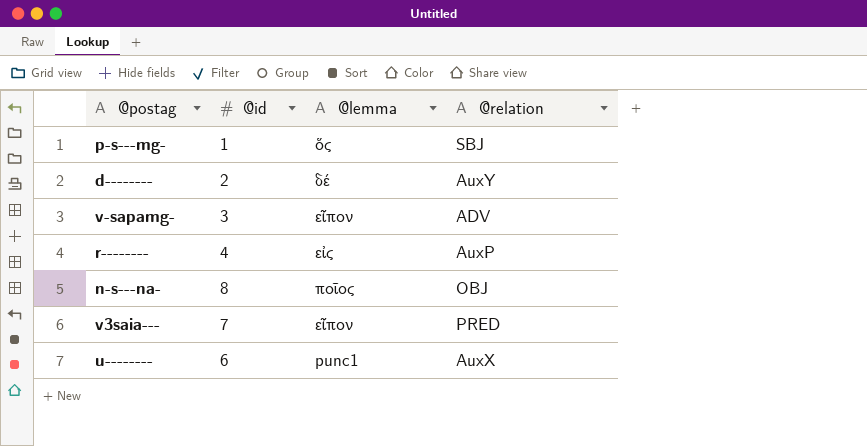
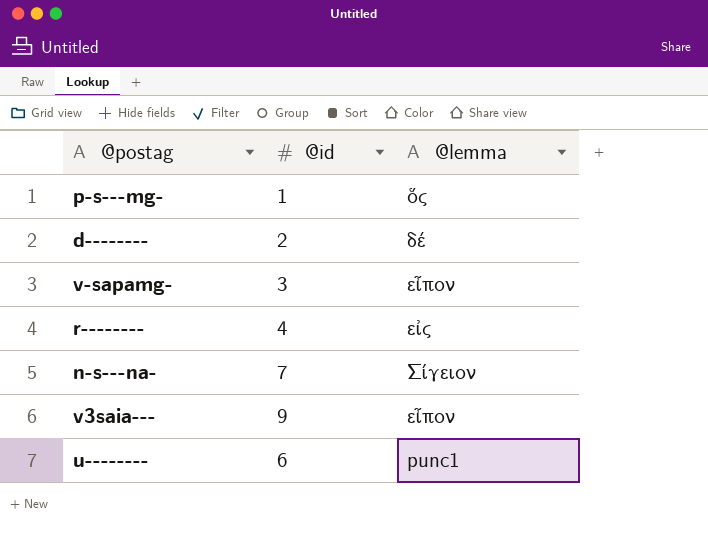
column @relation | position: 4 -> none
n-s---na- | @id: 8 -> 7
n-s---na- | @lemma: ποῖος -> Σίγειον
v3saia--- | @id: 7 -> 9

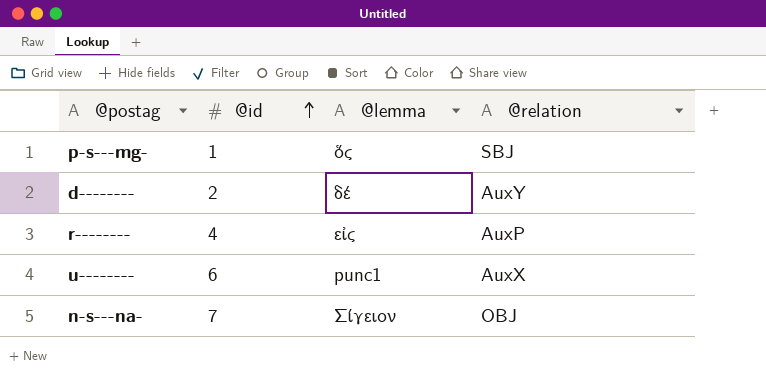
row order: none -> @id ascending
column @relation | position: none -> 4
row v-sapamg-: 3 | εἶπον -> none
row v3saia---: 9 | εἶπον -> none

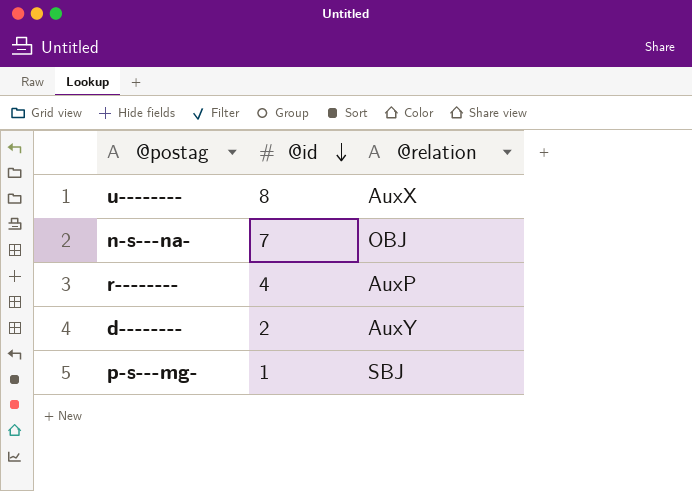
row order: @id ascending -> @id descending
column @lemma | position: 3 -> none
u-------- | @id: 6 -> 8

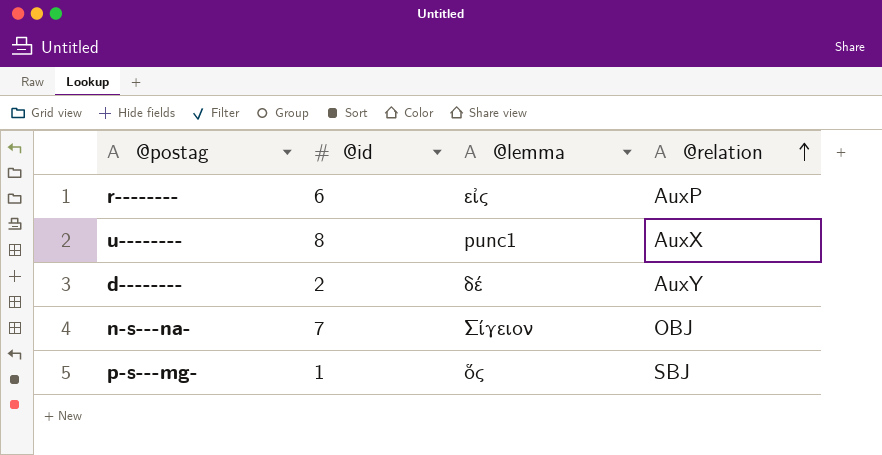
row order: @id descending -> @relation ascending
column @lemma | position: none -> 3
r-------- | @id: 4 -> 6

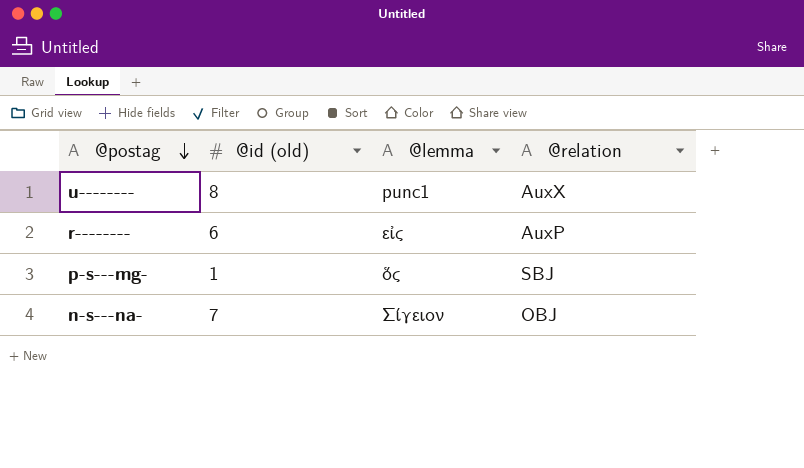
row order: @relation ascending -> @postag descending
column name: @id -> @id (old)
row d--------: 2 | δέ | AuxY -> none

